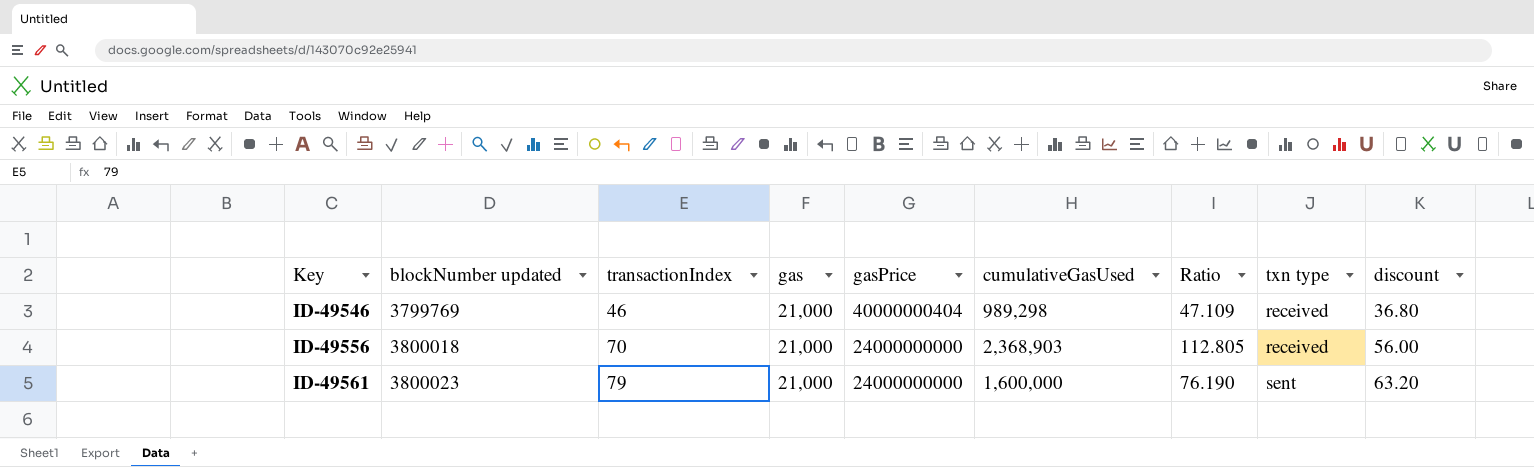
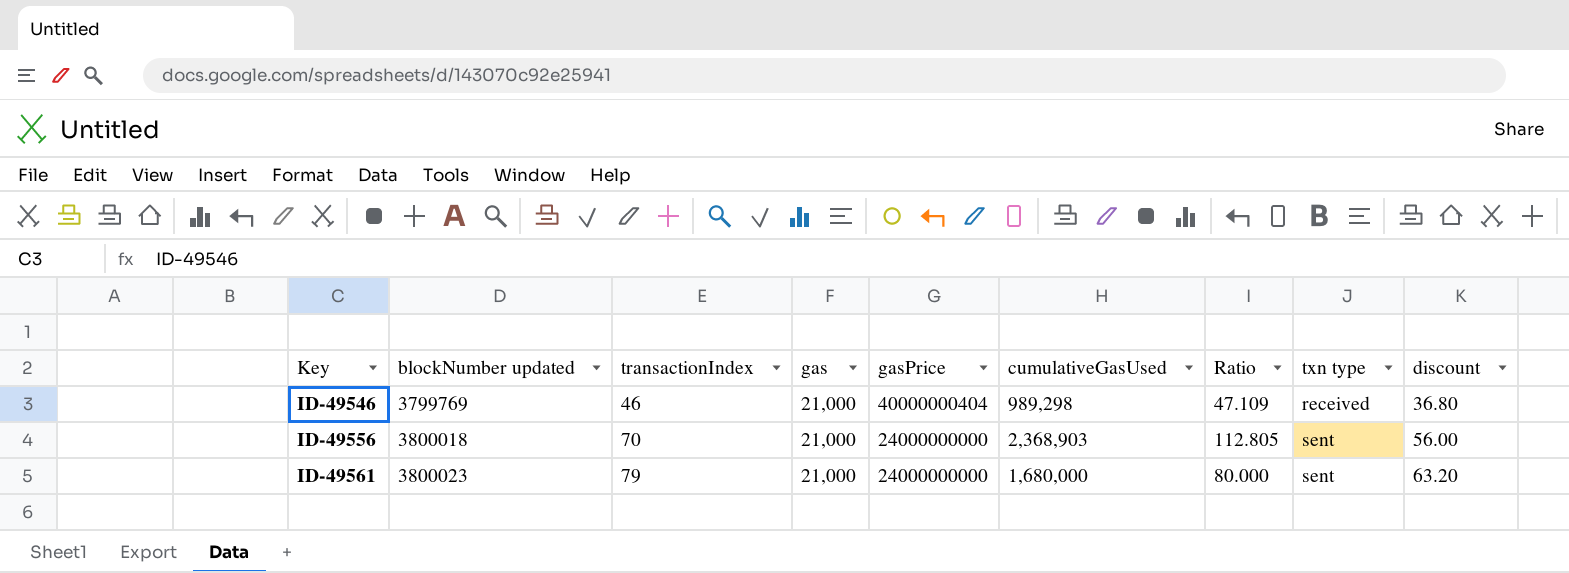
ID-49556 | txn type: received -> sent
ID-49561 | cumulativeGasUsed: 1,600,000 -> 1,680,000
ID-49561 | Ratio: 76.190 -> 80.000

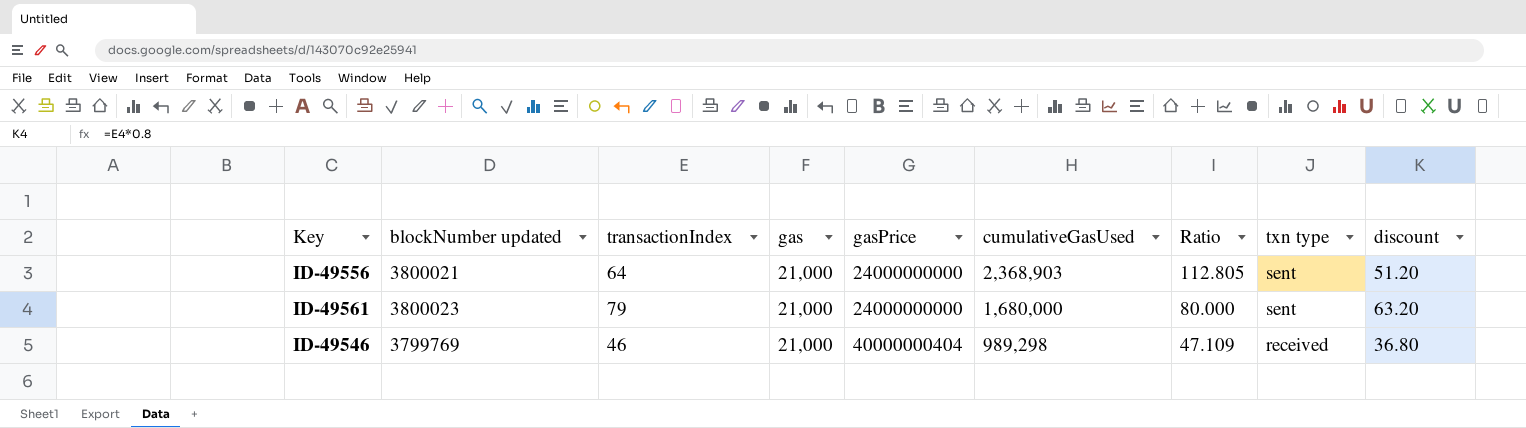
row order: Key ascending -> gasPrice ascending
ID-49556 | blockNumber updated: 3800018 -> 3800021
ID-49556 | transactionIndex: 70 -> 64
ID-49556 | discount: 56.00 -> 51.20

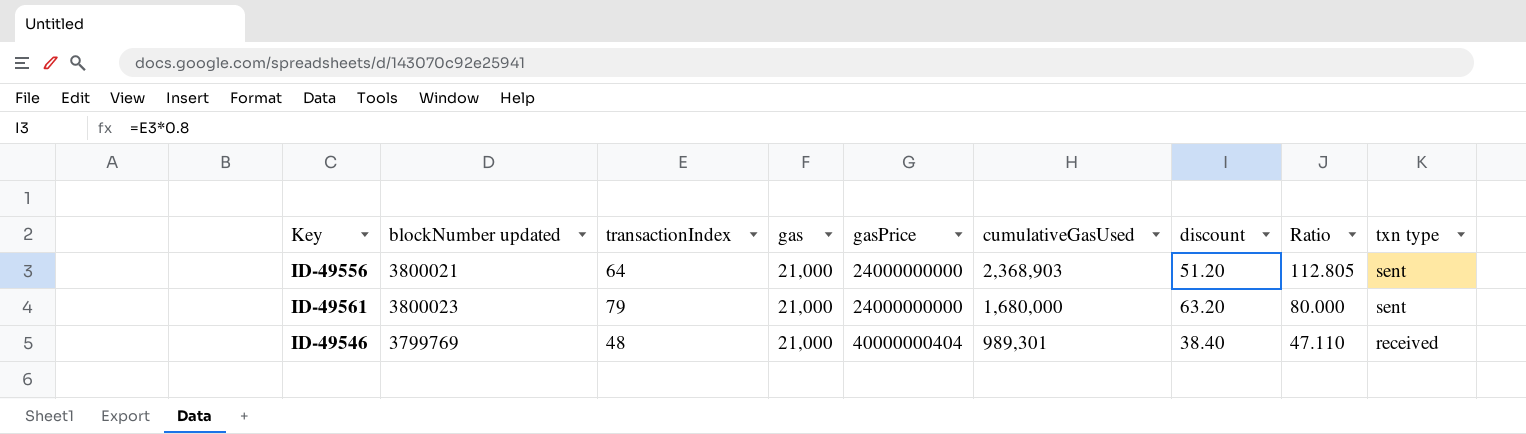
column discount | position: 9 -> 7
ID-49546 | transactionIndex: 46 -> 48
ID-49546 | cumulativeGasUsed: 989,298 -> 989,301
ID-49546 | discount: 36.80 -> 38.40
ID-49546 | Ratio: 47.109 -> 47.110

